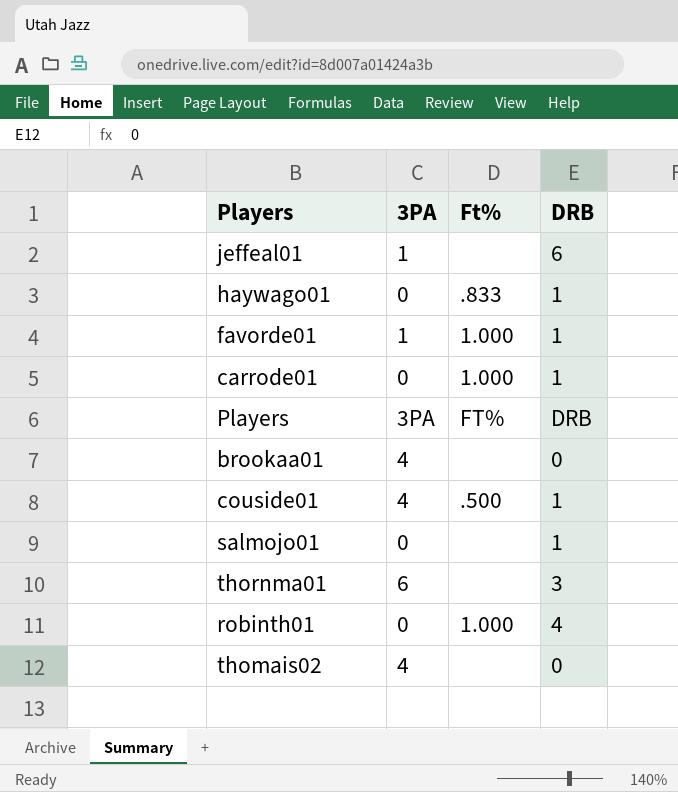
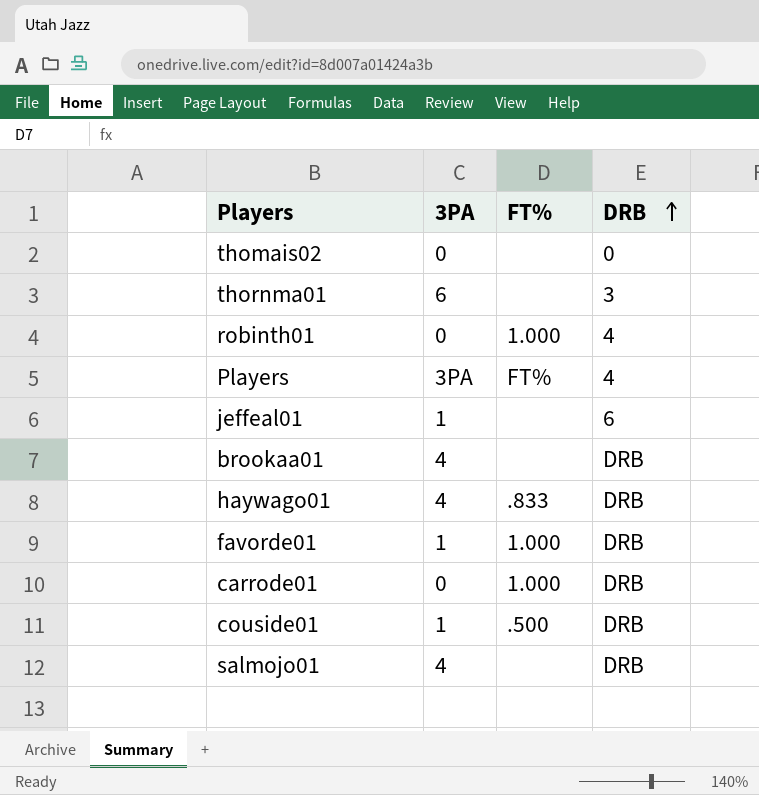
row order: none -> DRB ascending
column name: Ft% -> FT%
thomais02 | 3PA: 4 -> 0
Players | DRB: DRB -> 4
brookaa01 | DRB: 0 -> DRB
haywago01 | 3PA: 0 -> 4
haywago01 | DRB: 1 -> DRB
favorde01 | DRB: 1 -> DRB
carrode01 | DRB: 1 -> DRB
couside01 | 3PA: 4 -> 1
couside01 | DRB: 1 -> DRB
salmojo01 | 3PA: 0 -> 4
salmojo01 | DRB: 1 -> DRB

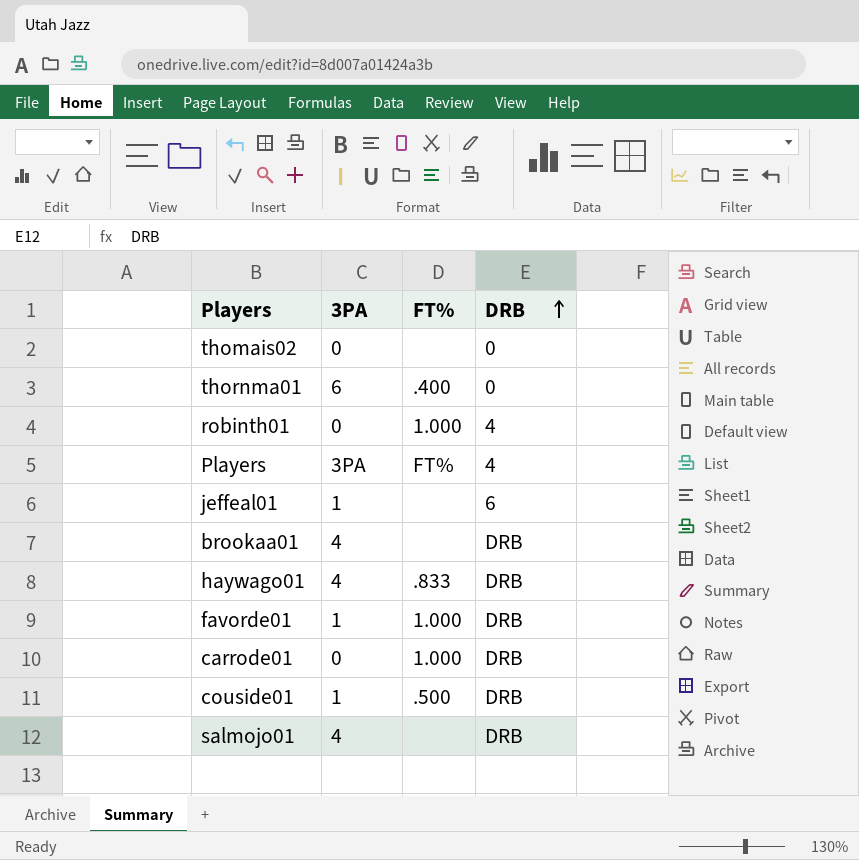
thornma01 | FT%: none -> .400
thornma01 | DRB: 3 -> 0

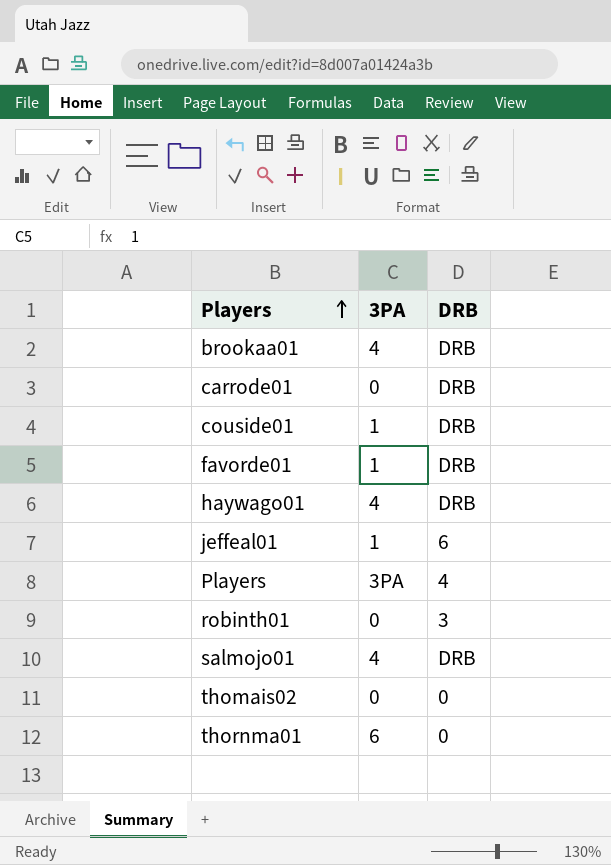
row order: DRB ascending -> Players ascending
column FT% | position: 3 -> none
robinth01 | DRB: 4 -> 3

